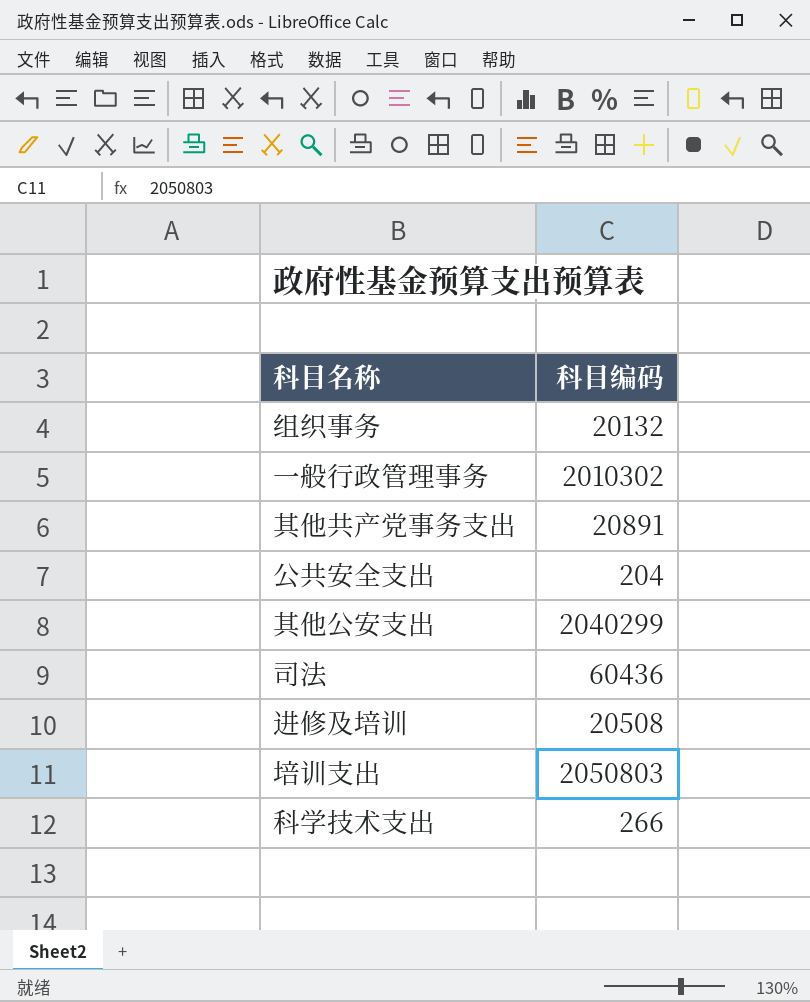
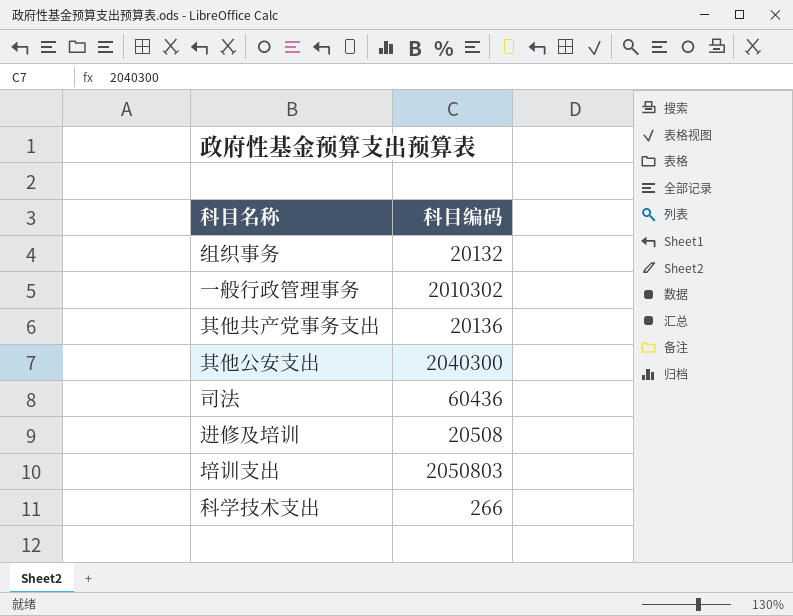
row 公共安全支出: 204 -> none
其他共产党事务支出 | 科目编码: 20891 -> 20136
其他公安支出 | 科目编码: 2040299 -> 2040300

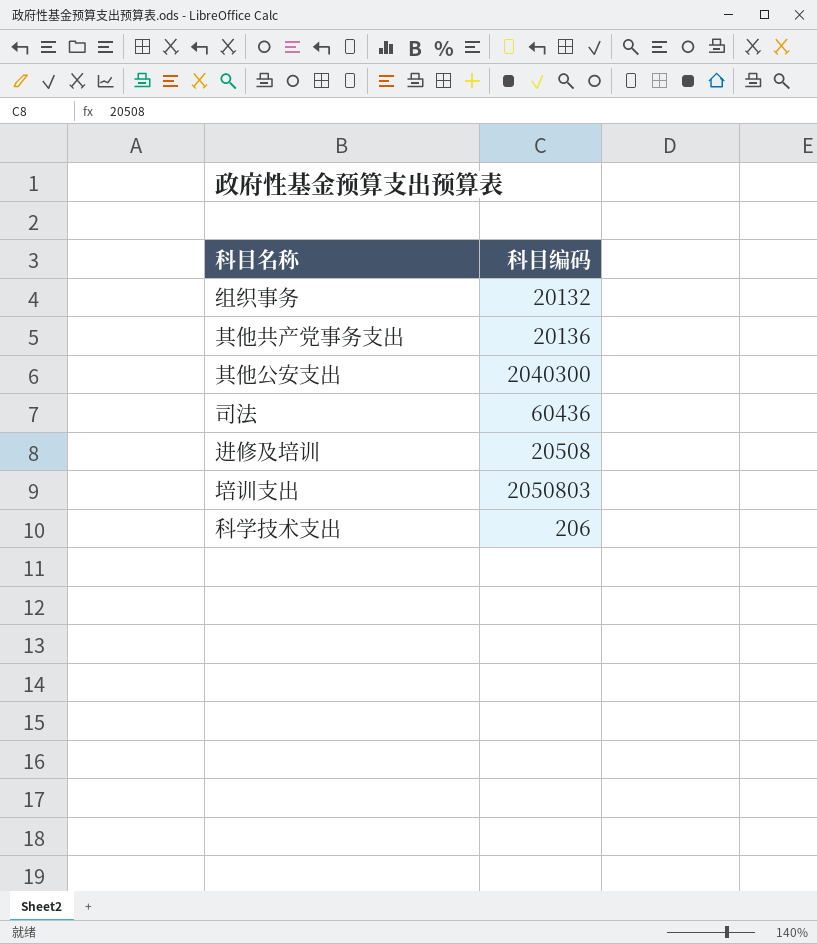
row 一般行政管理事务: 2010302 -> none
科学技术支出 | 科目编码: 266 -> 206

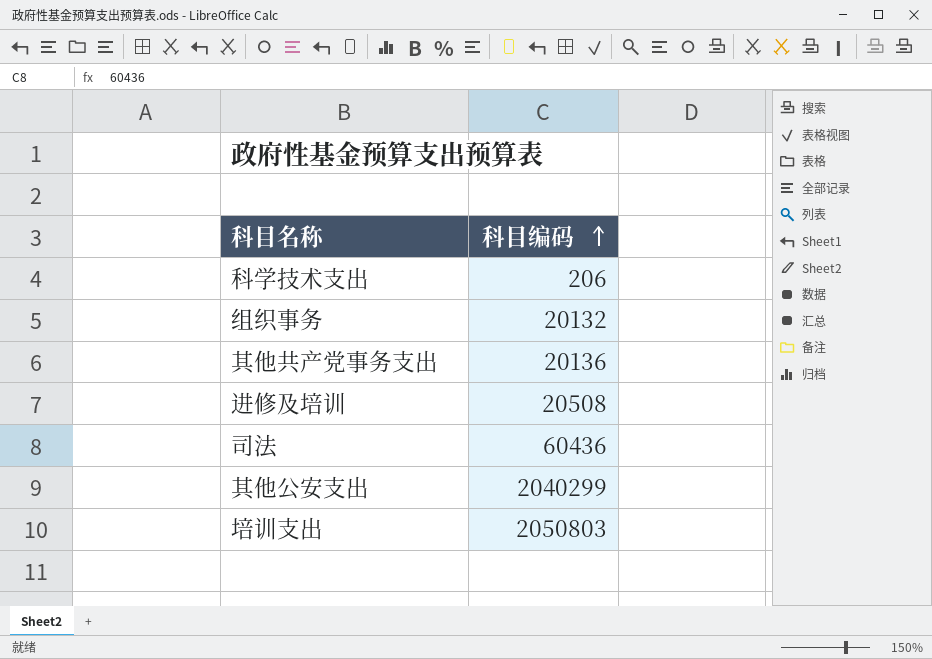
row order: none -> 科目编码 ascending
其他公安支出 | 科目编码: 2040300 -> 2040299

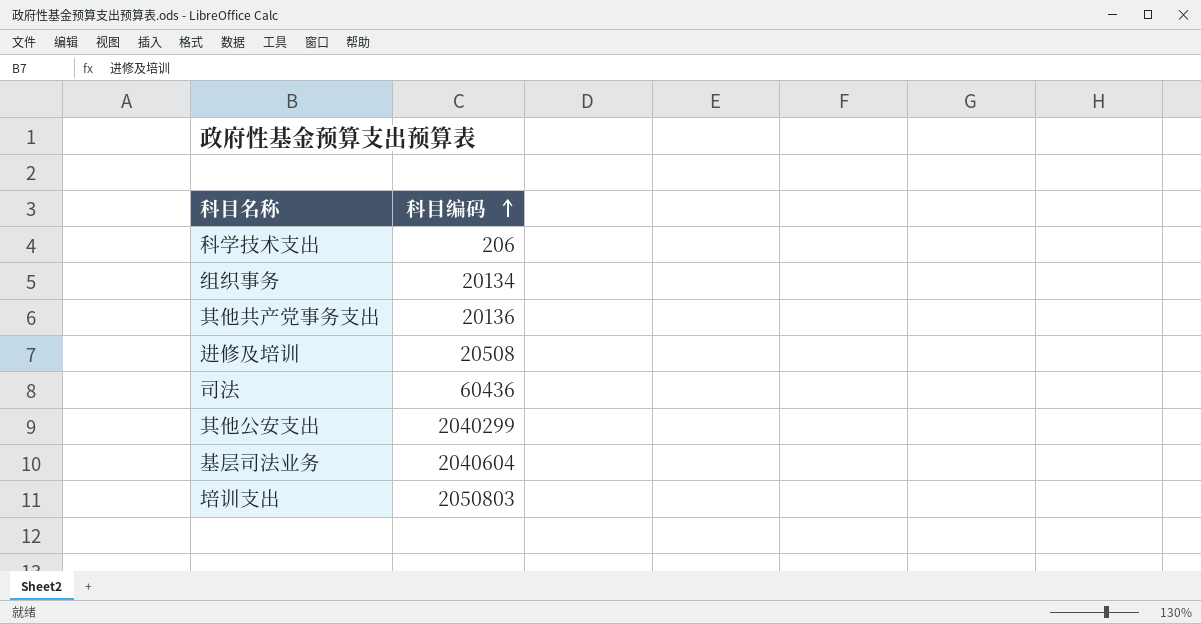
组织事务 | 科目编码: 20132 -> 20134
row 基层司法业务: none -> 2040604

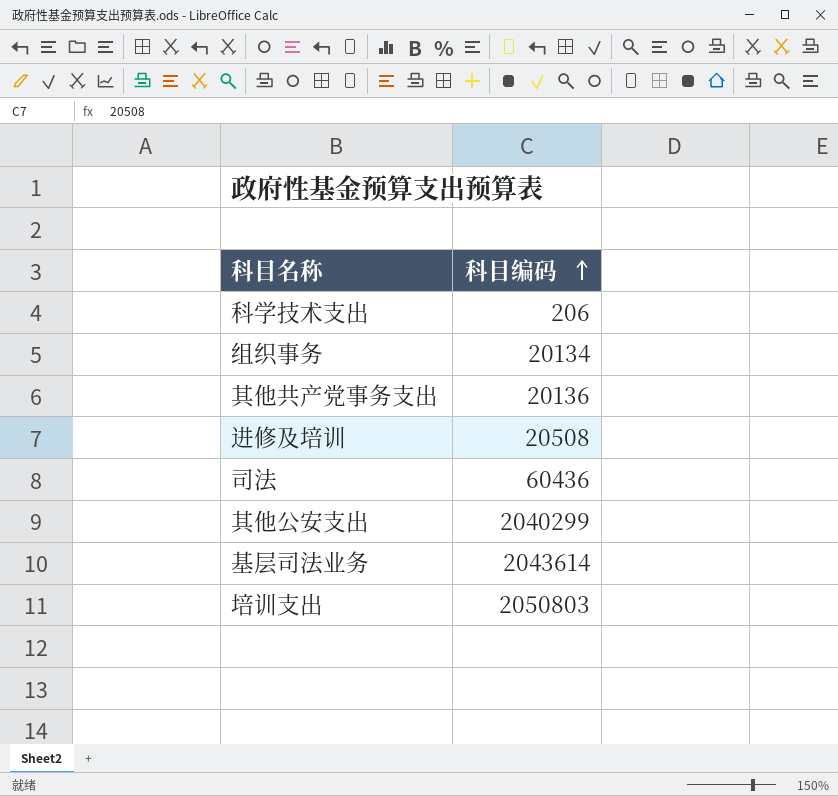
基层司法业务 | 科目编码: 2040604 -> 2043614

